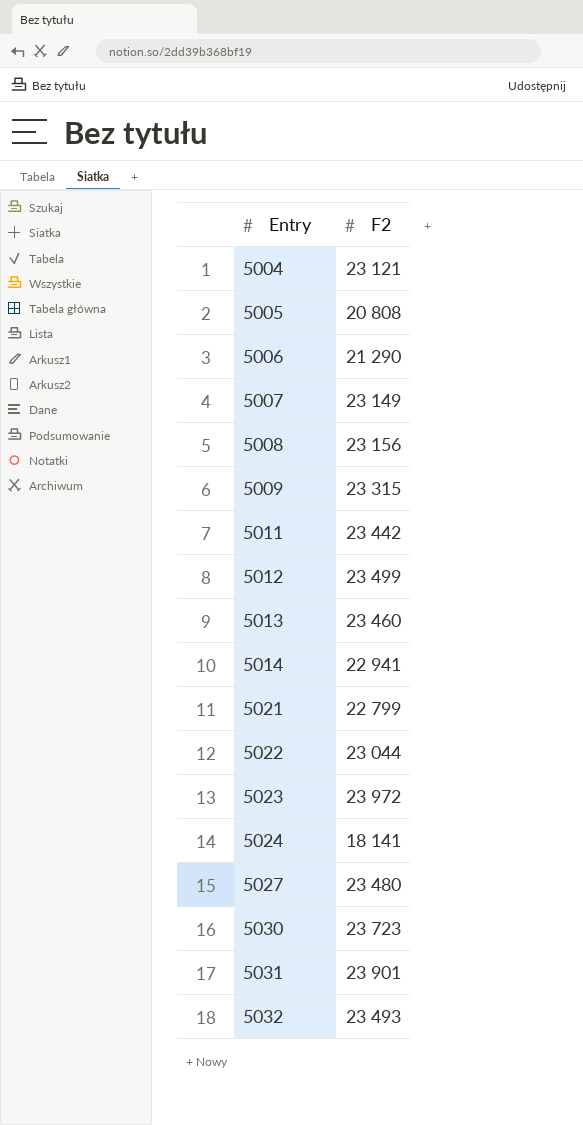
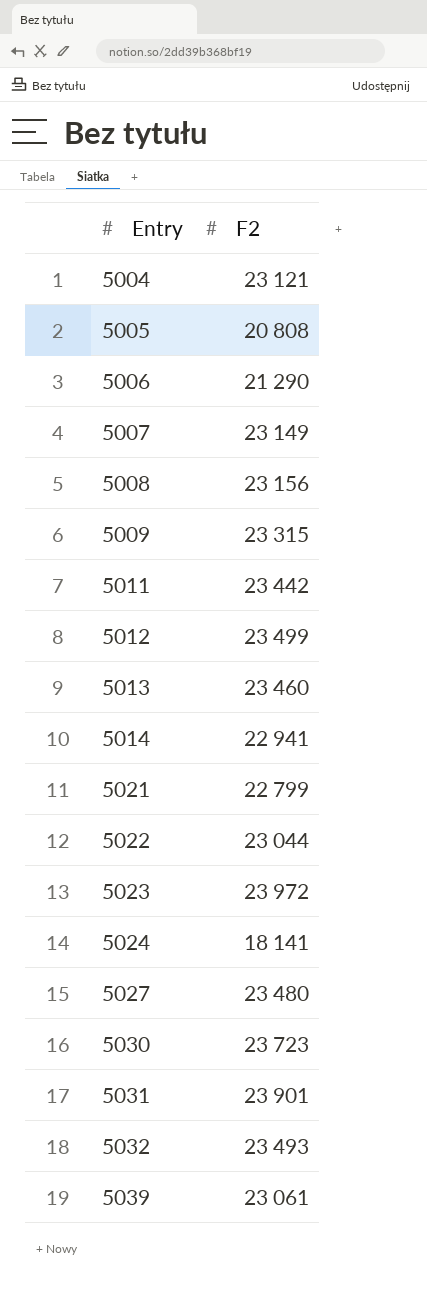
row 5039: none -> 23 061

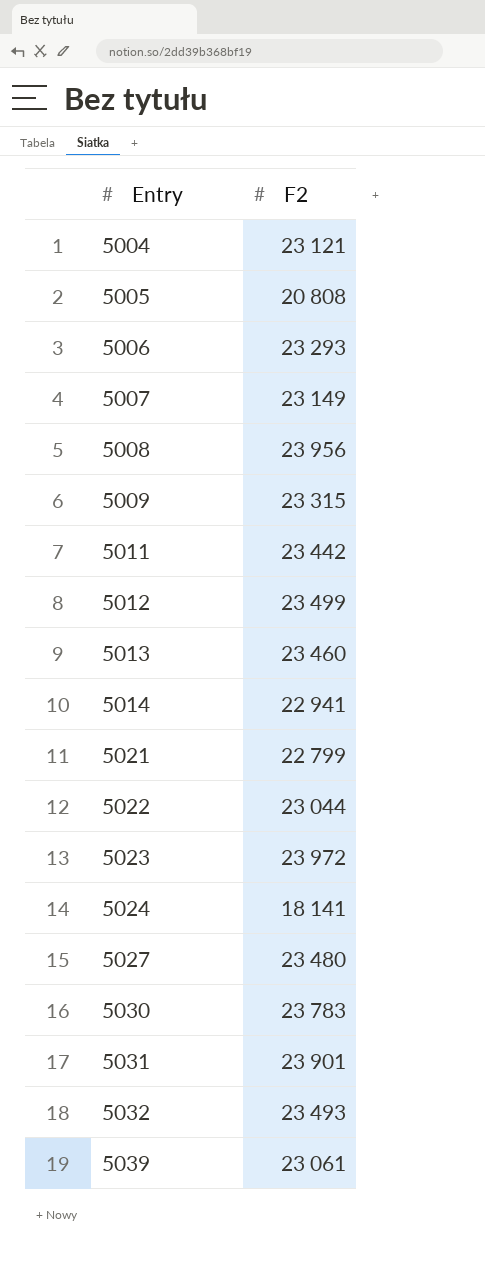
5006 | F2: 21 290 -> 23 293
5008 | F2: 23 156 -> 23 956
5030 | F2: 23 723 -> 23 783

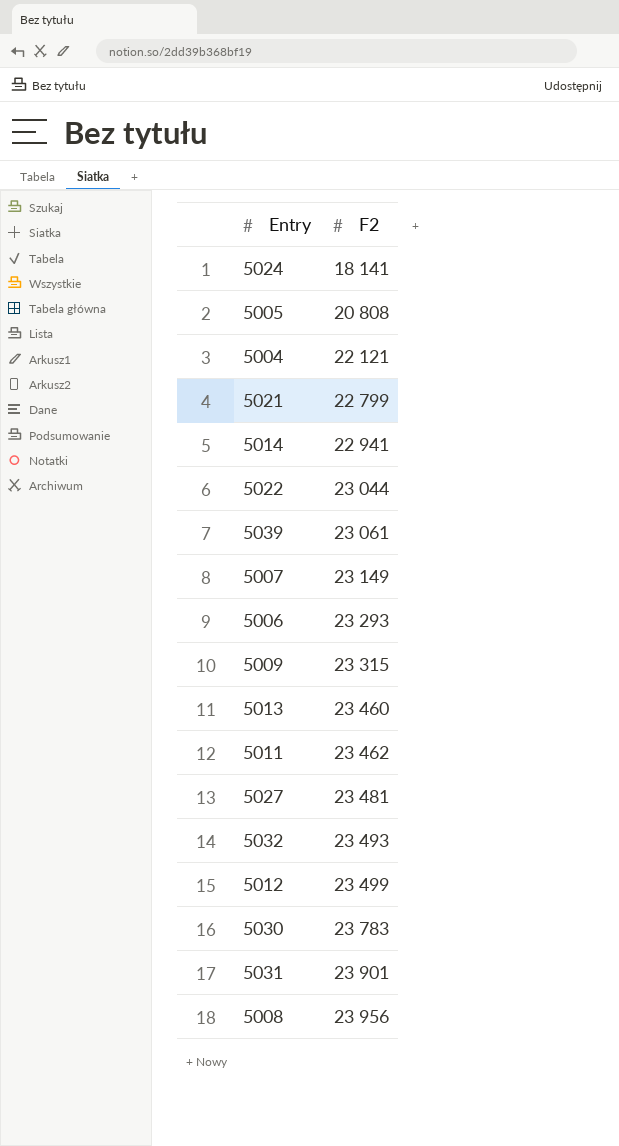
row order: Entry ascending -> F2 ascending
row 5023: 23 972 -> none
5004 | F2: 23 121 -> 22 121
5011 | F2: 23 442 -> 23 462
5027 | F2: 23 480 -> 23 481

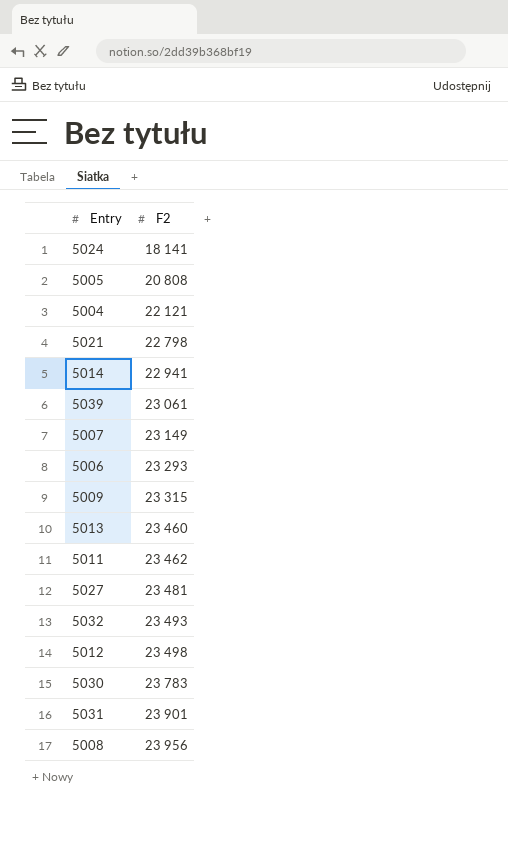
row 5022: 23 044 -> none
5021 | F2: 22 799 -> 22 798
5012 | F2: 23 499 -> 23 498

